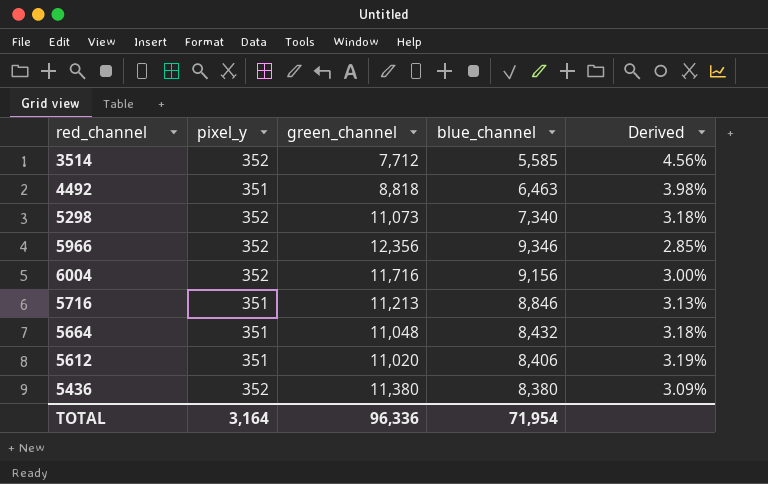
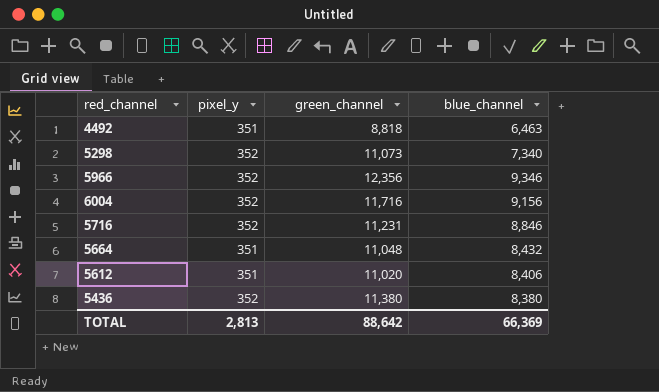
column Derived | formula: [pixel_y] / [green_channel] -> none
row 3514: 352 | 7,712 | 5,585 | 4.56% -> none
5716 | pixel_y: 351 -> 352
5716 | green_channel: 11,213 -> 11,231
TOTAL | pixel_y: 3,164 -> 2,813
TOTAL | green_channel: 96,336 -> 88,642
TOTAL | blue_channel: 71,954 -> 66,369

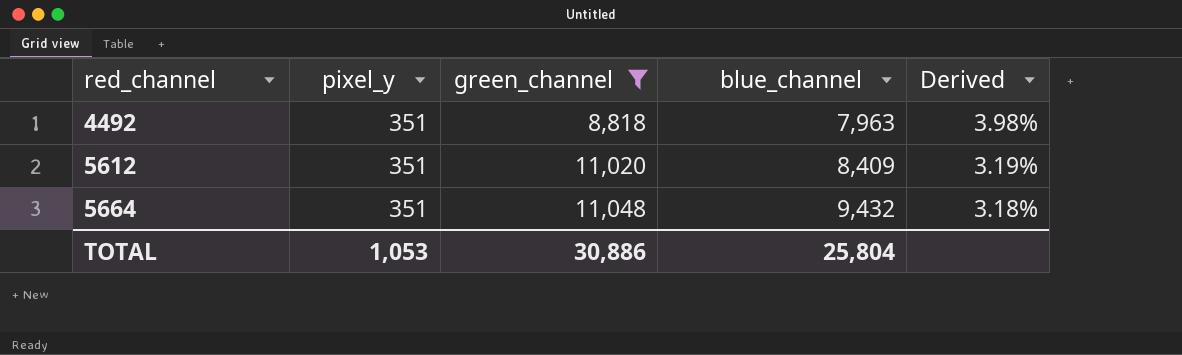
filter: none -> green_channel <= 11,048
row order: none -> red_channel ascending
column Derived | formula: none -> [pixel_y] / [green_channel]
4492 | blue_channel: 6,463 -> 7,963
5612 | blue_channel: 8,406 -> 8,409
5664 | blue_channel: 8,432 -> 9,432
TOTAL | pixel_y: 2,813 -> 1,053
TOTAL | green_channel: 88,642 -> 30,886
TOTAL | blue_channel: 66,369 -> 25,804

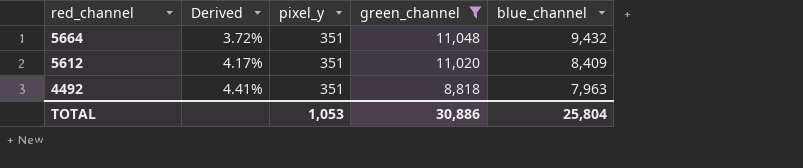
row order: red_channel ascending -> red_channel descending
column Derived | formula: [pixel_y] / [green_channel] -> [pixel_y] / [blue_channel]
column Derived | position: 5 -> 2

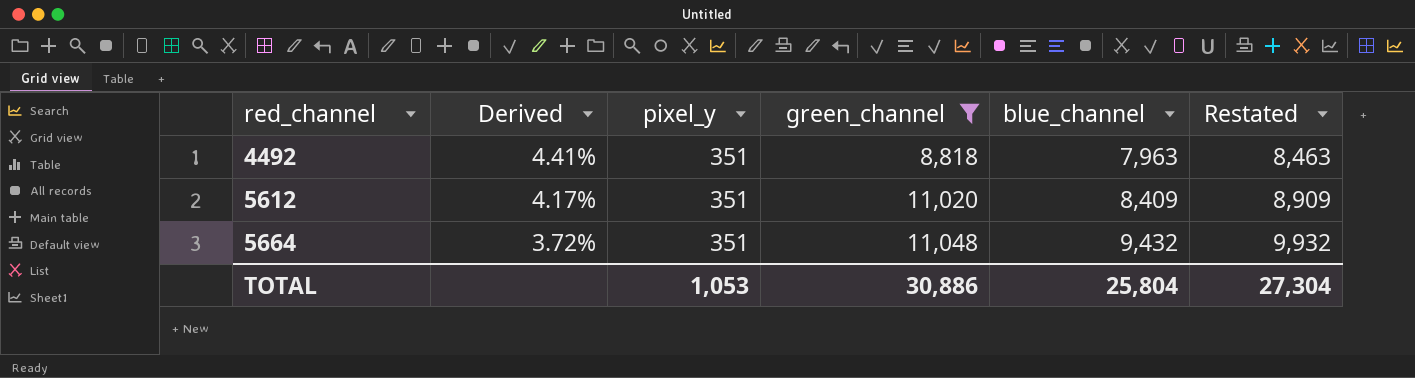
row order: red_channel descending -> red_channel ascending
column Restated | formula: none -> [blue_channel] + 500

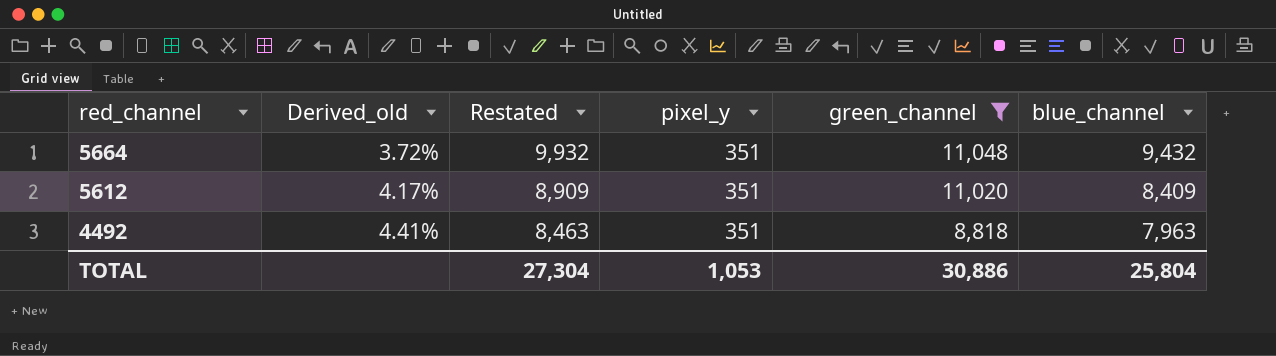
row order: red_channel ascending -> red_channel descending
column name: Derived -> Derived_old
column Restated | position: 6 -> 3

